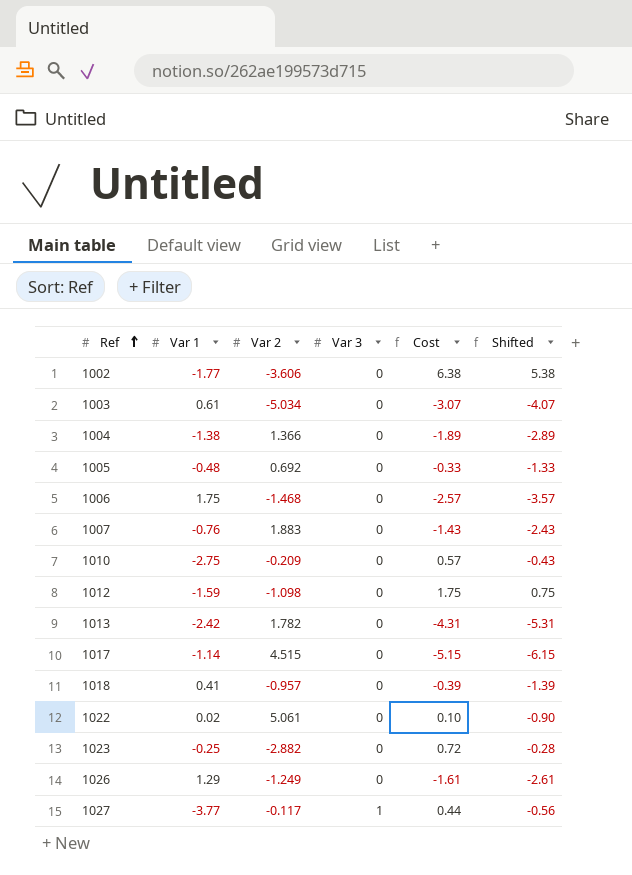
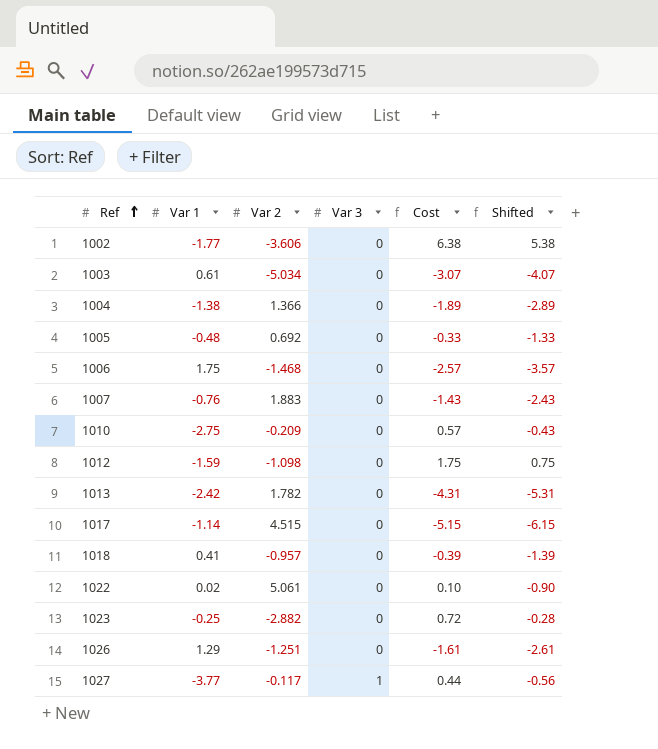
1026 | Var 2: -1.249 -> -1.251

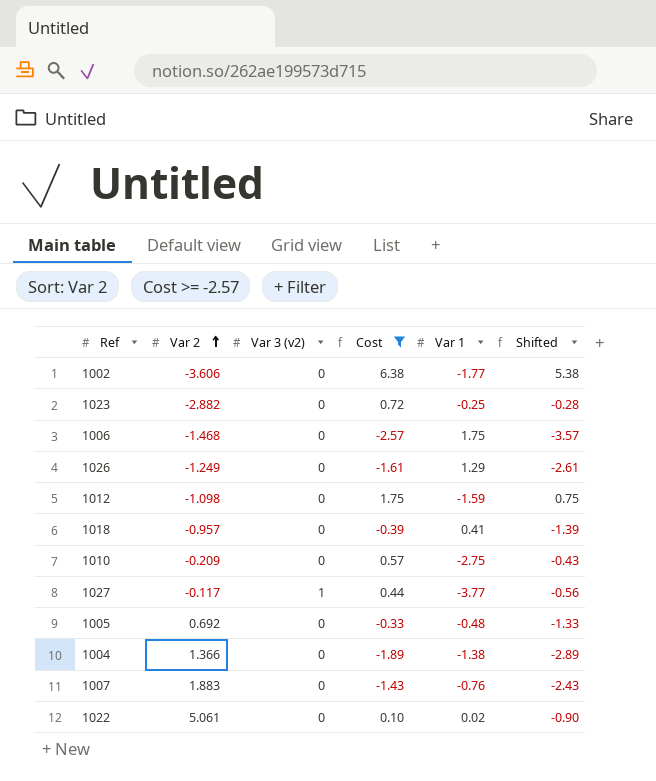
filter: none -> Cost >= -2.57
row order: Ref ascending -> Var 2 ascending
column name: Var 3 -> Var 3 (v2)
column Var 1 | position: 2 -> 5
1026 | Var 2: -1.251 -> -1.249

